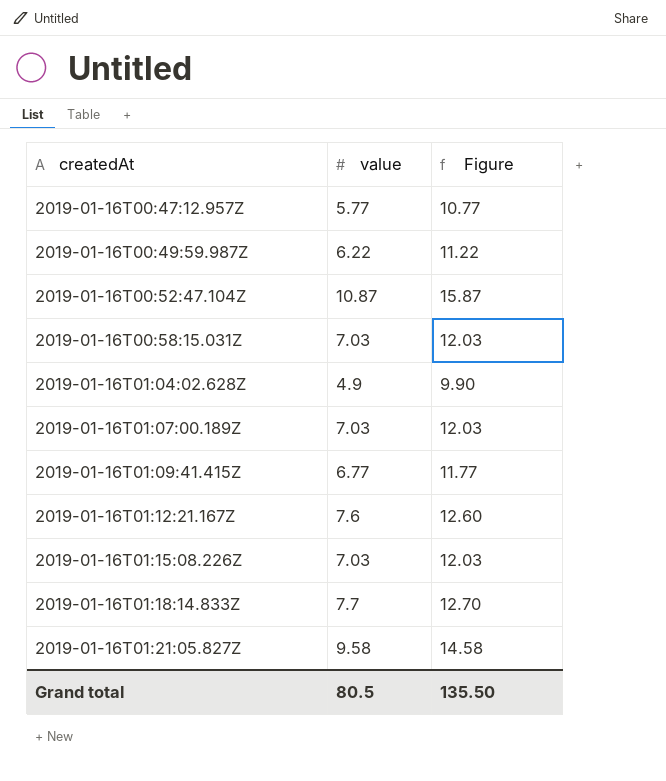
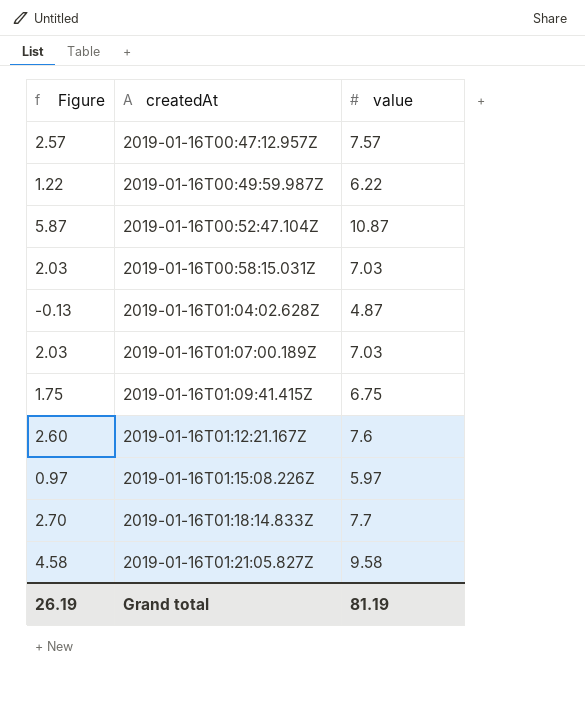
column Figure | formula: [value] + 5 -> [value] - 5
column Figure | position: 3 -> 1
2019-01-16T00:47:12.957Z | value: 5.77 -> 7.57
2019-01-16T01:04:02.628Z | value: 4.9 -> 4.87
2019-01-16T01:09:41.415Z | value: 6.77 -> 6.75
2019-01-16T01:15:08.226Z | value: 7.03 -> 5.97
Grand total | Figure: 135.50 -> 26.19
Grand total | value: 80.5 -> 81.19

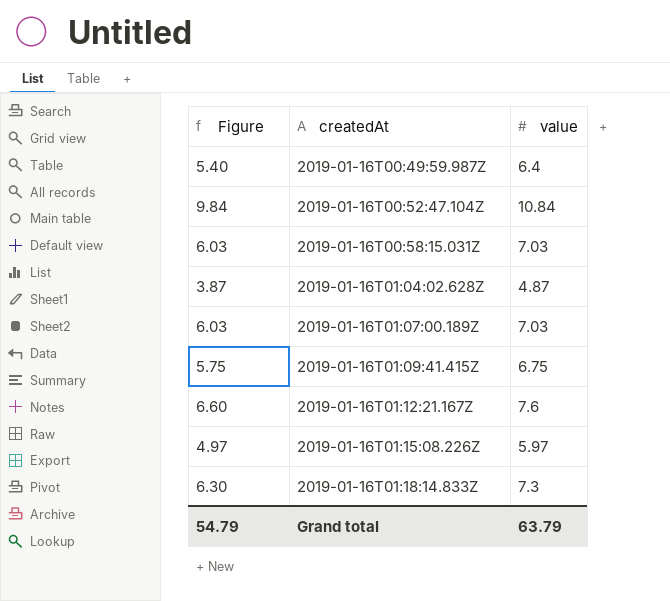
column Figure | formula: [value] - 5 -> [value] - 1
row 2019-01-16T00:47:12.957Z: 2.57 | 7.57 -> none
row 2019-01-16T01:21:05.827Z: 4.58 | 9.58 -> none
2019-01-16T00:49:59.987Z | value: 6.22 -> 6.4
2019-01-16T00:52:47.104Z | value: 10.87 -> 10.84
2019-01-16T01:18:14.833Z | value: 7.7 -> 7.3
Grand total | Figure: 26.19 -> 54.79
Grand total | value: 81.19 -> 63.79

